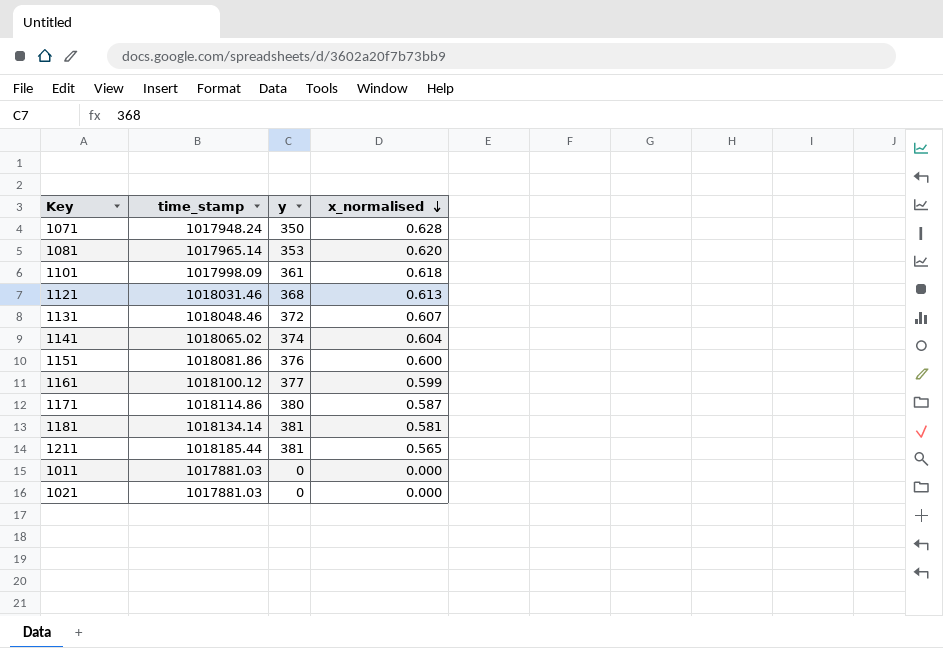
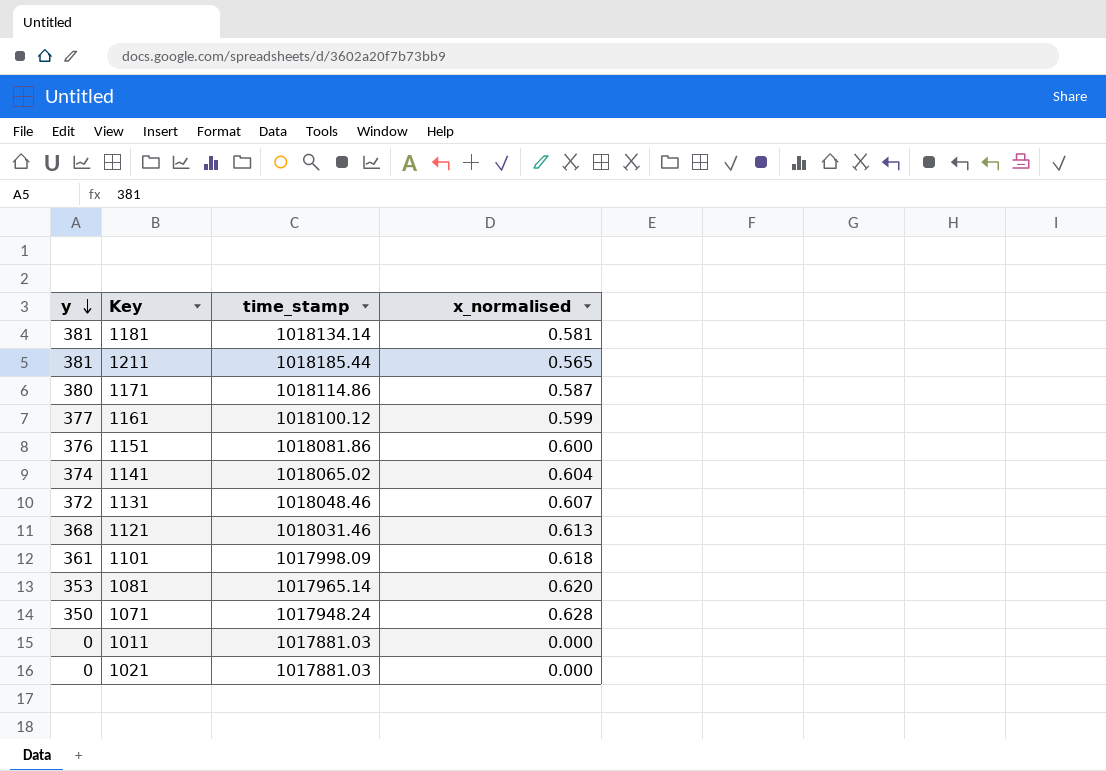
row order: x_normalised descending -> y descending
column y | position: 3 -> 1

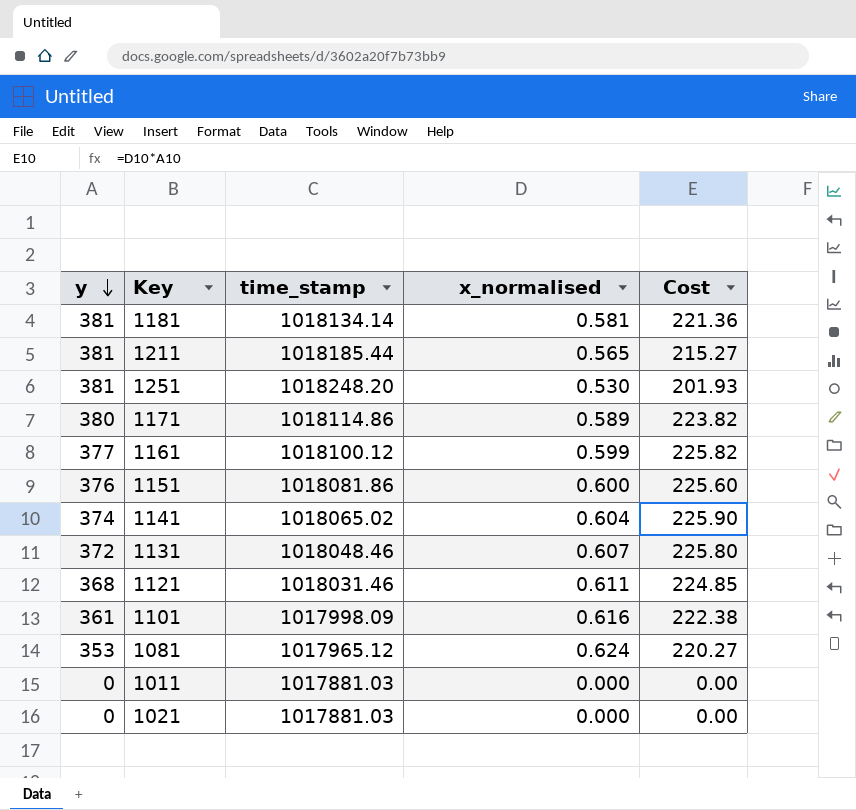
column Cost | formula: none -> [y] * [x_normalised]
row 1071: 350 | 1017948.24 | 0.628 -> none
row 1251: none -> 381 | 1018248.20 | 0.530 | 201.93
1171 | x_normalised: 0.587 -> 0.589
1121 | x_normalised: 0.613 -> 0.611
1101 | x_normalised: 0.618 -> 0.616
1081 | time_stamp: 1017965.14 -> 1017965.12
1081 | x_normalised: 0.620 -> 0.624

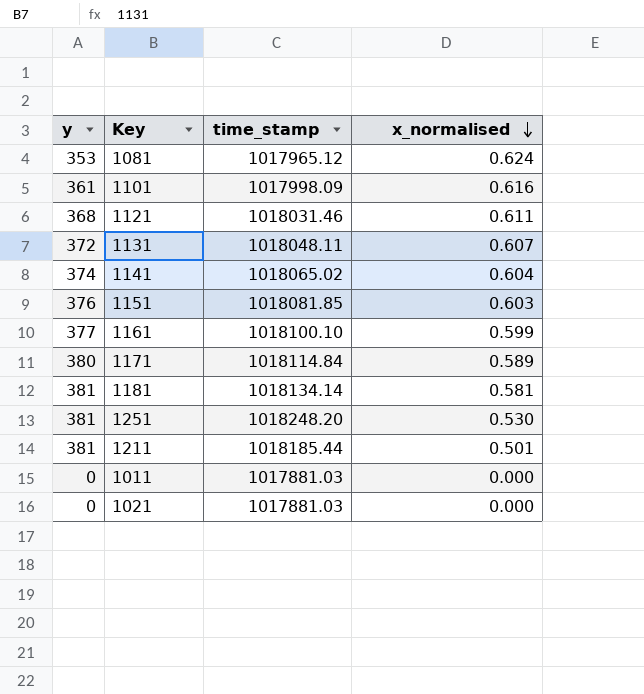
row order: y descending -> x_normalised descending
column Cost | formula: [y] * [x_normalised] -> none
1131 | time_stamp: 1018048.46 -> 1018048.11
1151 | time_stamp: 1018081.86 -> 1018081.85
1151 | x_normalised: 0.600 -> 0.603
1161 | time_stamp: 1018100.12 -> 1018100.10
1171 | time_stamp: 1018114.86 -> 1018114.84
1211 | x_normalised: 0.565 -> 0.501

